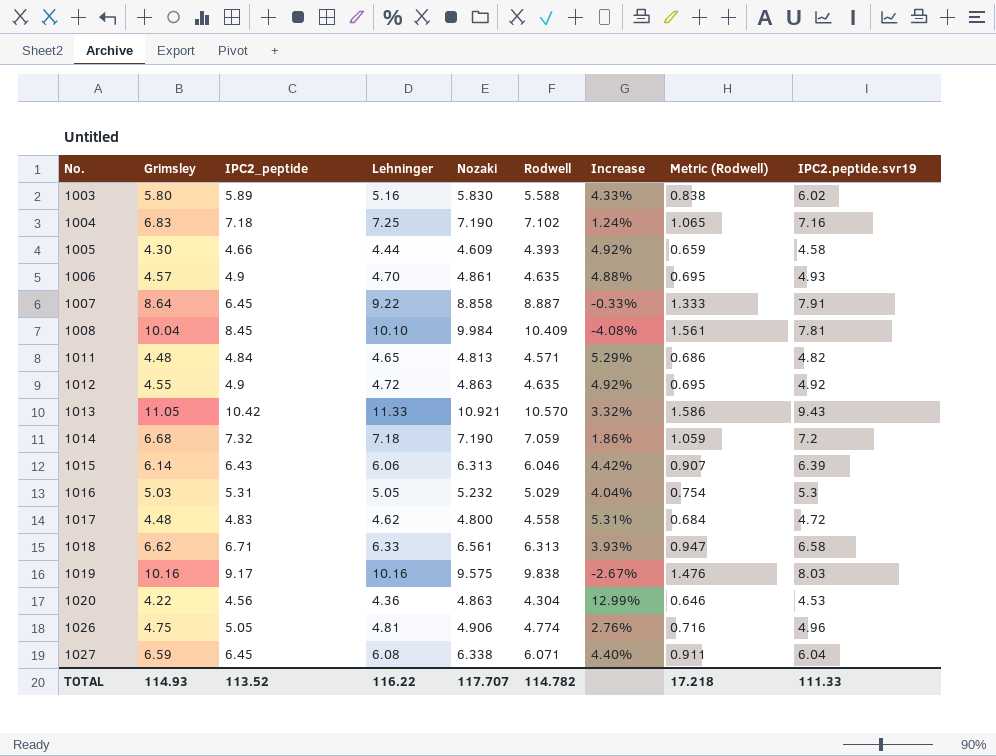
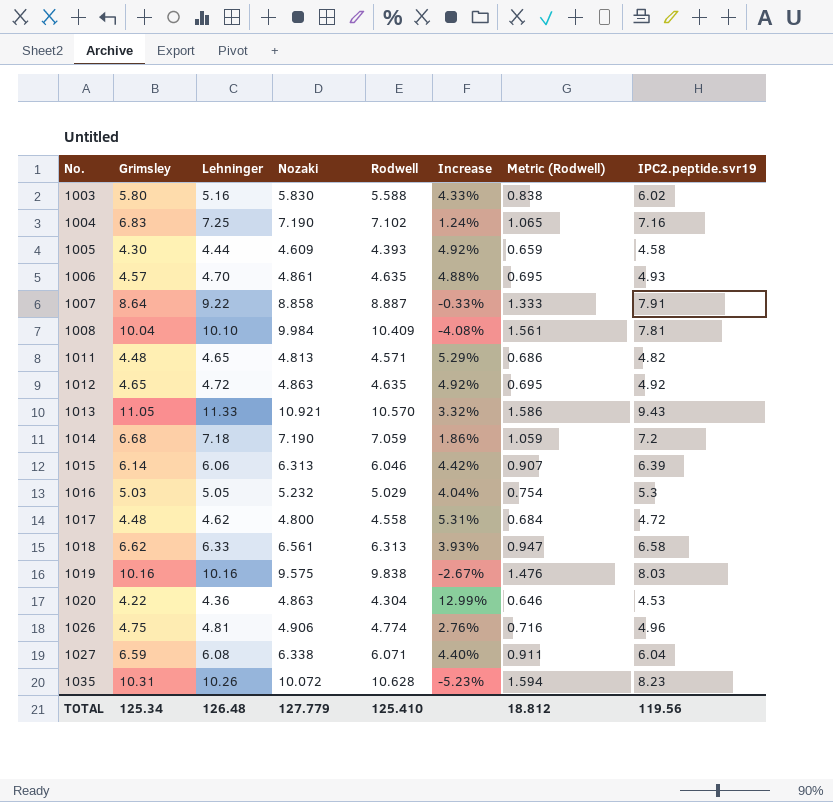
column IPC2_peptide | position: 3 -> none
1012 | Grimsley: 4.55 -> 4.65
row 1035: none -> 10.31 | 10.26 | 10.072 | 10.628 | -5.23% | 1.594 | 8.23
TOTAL | Grimsley: 114.93 -> 125.34
TOTAL | Lehninger: 116.22 -> 126.48
TOTAL | Nozaki: 117.707 -> 127.779
TOTAL | Rodwell: 114.782 -> 125.410
TOTAL | Metric (Rodwell): 17.218 -> 18.812
TOTAL | IPC2.peptide.svr19: 111.33 -> 119.56

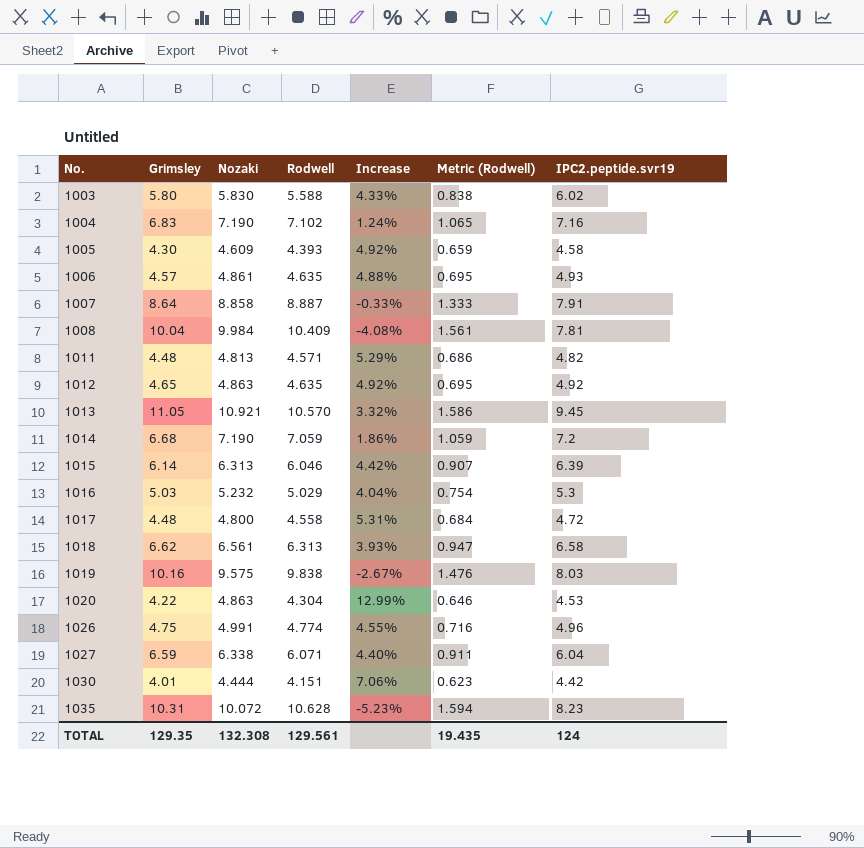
column Lehninger | position: 3 -> none
1013 | IPC2.peptide.svr19: 9.43 -> 9.45
1026 | Nozaki: 4.906 -> 4.991
1026 | Increase: 2.76% -> 4.55%
row 1030: none -> 4.01 | 4.444 | 4.151 | 7.06% | 0.623 | 4.42
TOTAL | Grimsley: 125.34 -> 129.35
TOTAL | Nozaki: 127.779 -> 132.308
TOTAL | Rodwell: 125.410 -> 129.561
TOTAL | Metric (Rodwell): 18.812 -> 19.435
TOTAL | IPC2.peptide.svr19: 119.56 -> 124

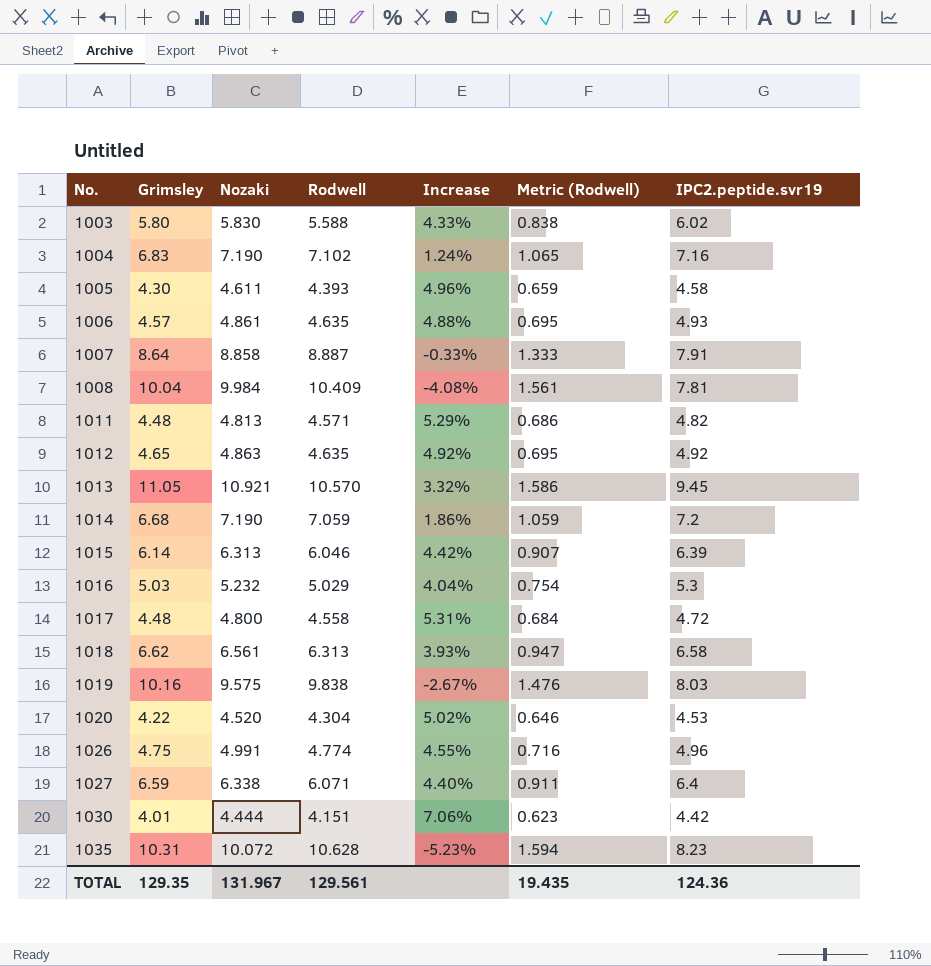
1005 | Nozaki: 4.609 -> 4.611
1005 | Increase: 4.92% -> 4.96%
1020 | Nozaki: 4.863 -> 4.520
1020 | Increase: 12.99% -> 5.02%
1027 | IPC2.peptide.svr19: 6.04 -> 6.4
TOTAL | Nozaki: 132.308 -> 131.967
TOTAL | IPC2.peptide.svr19: 124 -> 124.36

